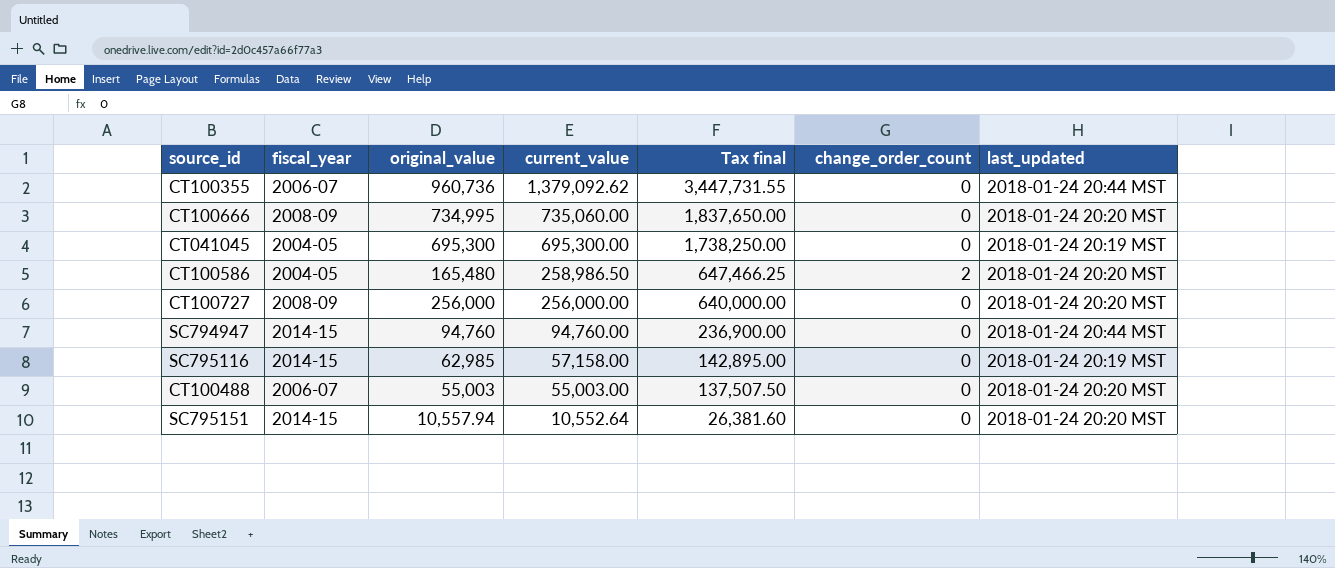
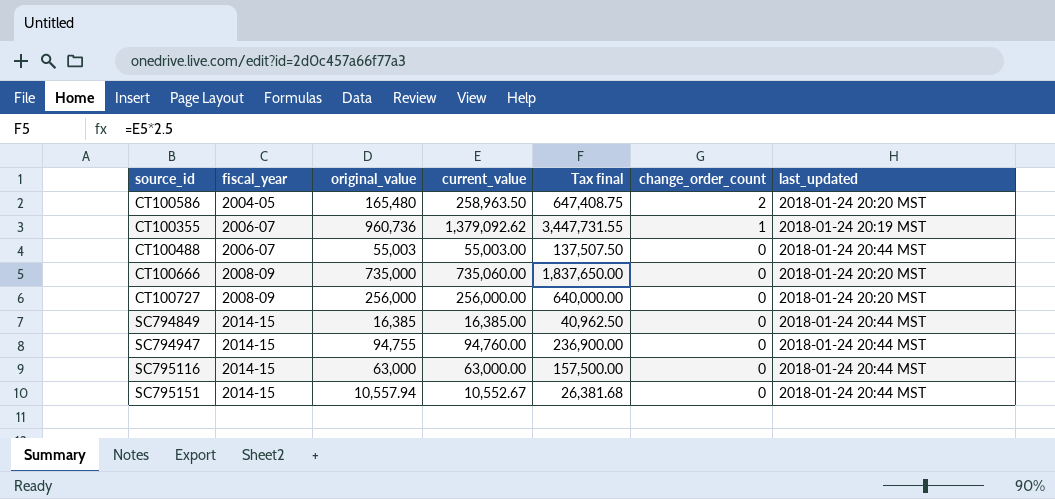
row order: current_value descending -> fiscal_year ascending
row CT041045: 2004-05 | 695,300 | 695,300.00 | 1,738,250.00 | 0 | 2018-01-24 20:19 MST -> none
CT100586 | current_value: 258,986.50 -> 258,963.50
CT100586 | Tax final: 647,466.25 -> 647,408.75
CT100355 | change_order_count: 0 -> 1
CT100355 | last_updated: 2018-01-24 20:44 MST -> 2018-01-24 20:19 MST
CT100488 | last_updated: 2018-01-24 20:20 MST -> 2018-01-24 20:44 MST
CT100666 | original_value: 734,995 -> 735,000
row SC794849: none -> 2014-15 | 16,385 | 16,385.00 | 40,962.50 | 0 | 2018-01-24 20:44 MST
SC794947 | original_value: 94,760 -> 94,755
SC795116 | original_value: 62,985 -> 63,000
SC795116 | current_value: 57,158.00 -> 63,000.00
SC795116 | Tax final: 142,895.00 -> 157,500.00
SC795116 | last_updated: 2018-01-24 20:19 MST -> 2018-01-24 20:44 MST
SC795151 | current_value: 10,552.64 -> 10,552.67
SC795151 | Tax final: 26,381.60 -> 26,381.68
SC795151 | last_updated: 2018-01-24 20:20 MST -> 2018-01-24 20:44 MST

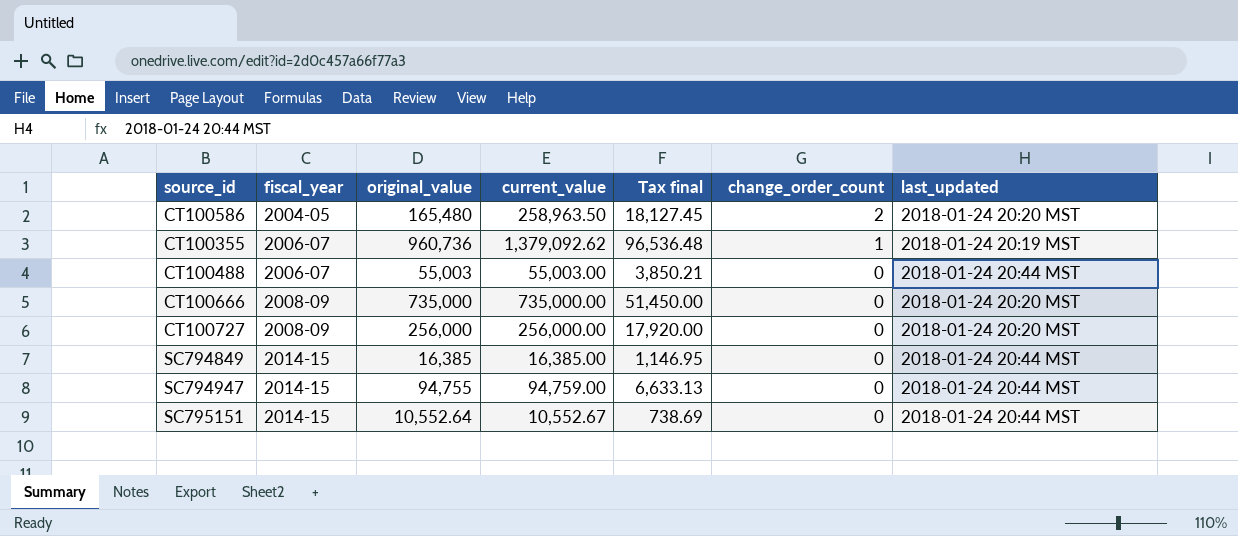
column Tax final | formula: [current_value] * 2.5 -> [current_value] * 0.07
row SC795116: 2014-15 | 63,000 | 63,000.00 | 157,500.00 | 0 | 2018-01-24 20:44 MST -> none
CT100666 | current_value: 735,060.00 -> 735,000.00
SC794947 | current_value: 94,760.00 -> 94,759.00
SC795151 | original_value: 10,557.94 -> 10,552.64

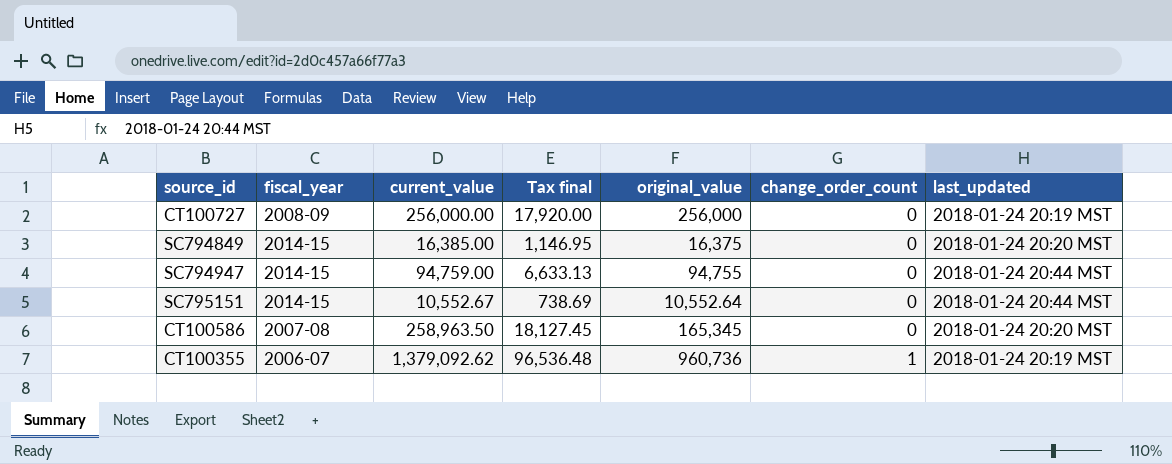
row order: fiscal_year ascending -> change_order_count ascending
column original_value | position: 3 -> 5
row CT100488: 2006-07 | 55,003 | 55,003.00 | 3,850.21 | 0 | 2018-01-24 20:44 MST -> none
row CT100666: 2008-09 | 735,000 | 735,000.00 | 51,450.00 | 0 | 2018-01-24 20:20 MST -> none
CT100727 | last_updated: 2018-01-24 20:20 MST -> 2018-01-24 20:19 MST
SC794849 | original_value: 16,385 -> 16,375
SC794849 | last_updated: 2018-01-24 20:44 MST -> 2018-01-24 20:20 MST
CT100586 | fiscal_year: 2004-05 -> 2007-08
CT100586 | original_value: 165,480 -> 165,345
CT100586 | change_order_count: 2 -> 0

